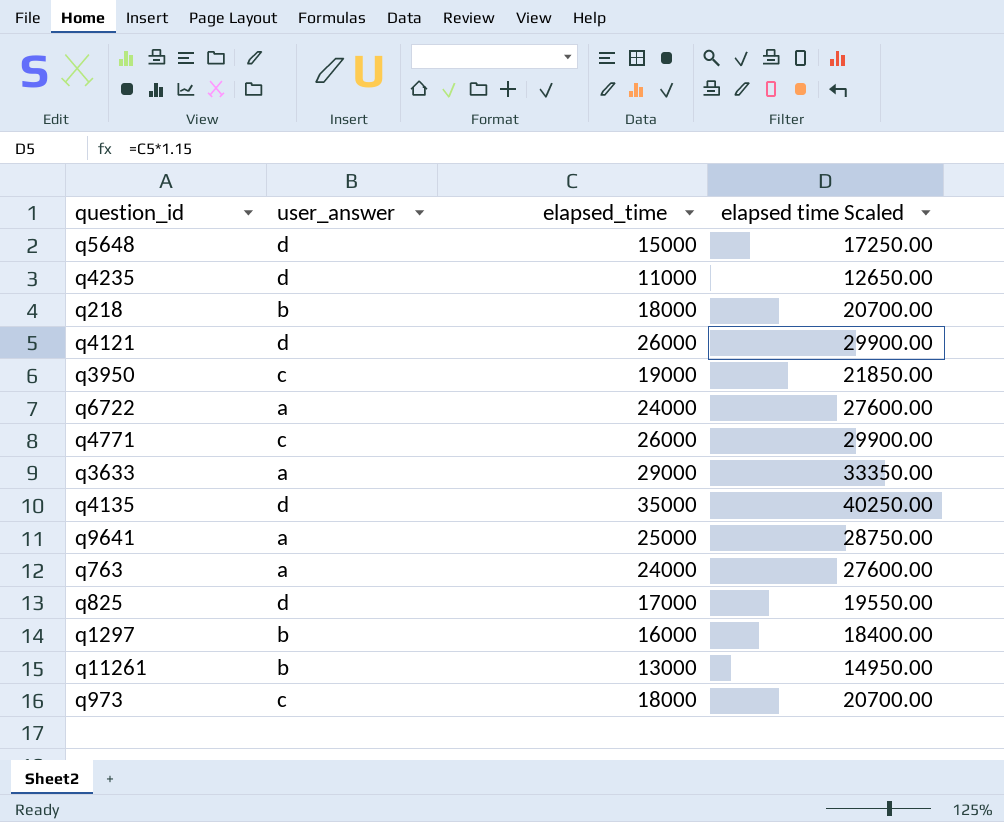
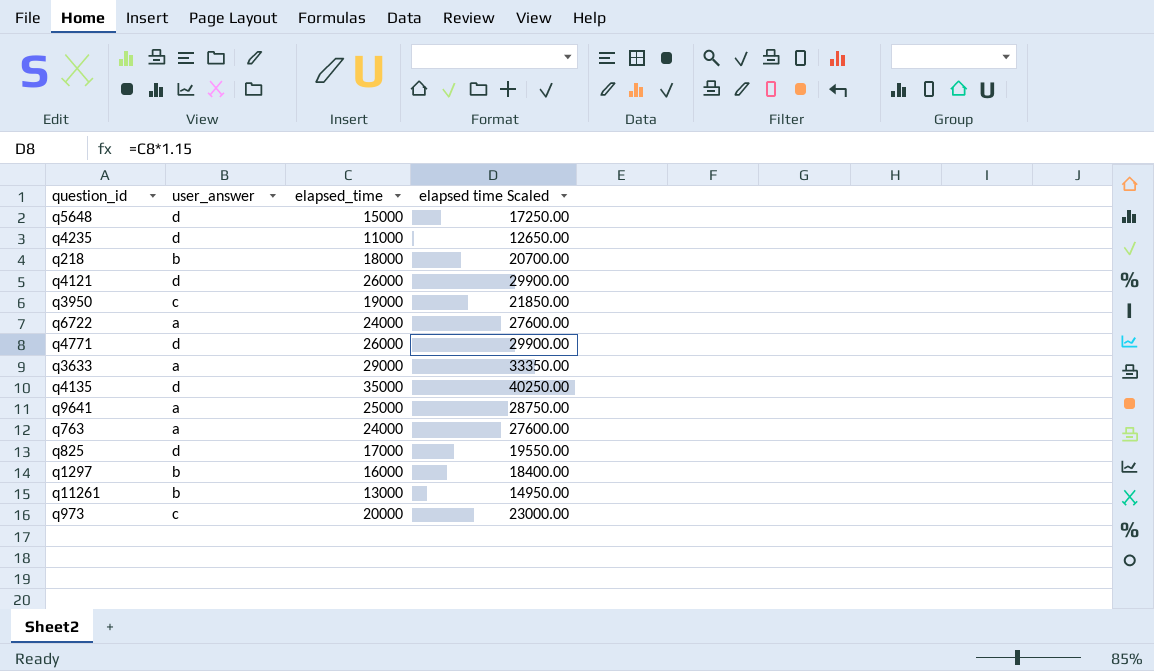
q4771 | user_answer: c -> d
q973 | elapsed_time: 18000 -> 20000
q973 | elapsed time Scaled: 20700.00 -> 23000.00

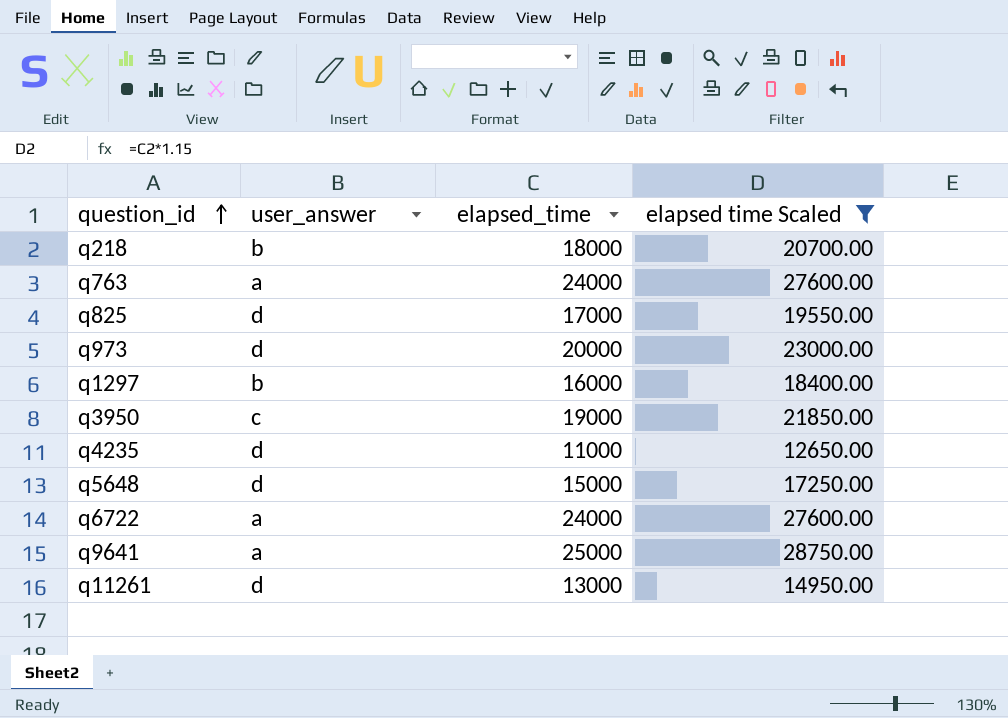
filter: none -> elapsed time Scaled <= 28750.00
row order: none -> question_id ascending
q973 | user_answer: c -> d
q11261 | user_answer: b -> d

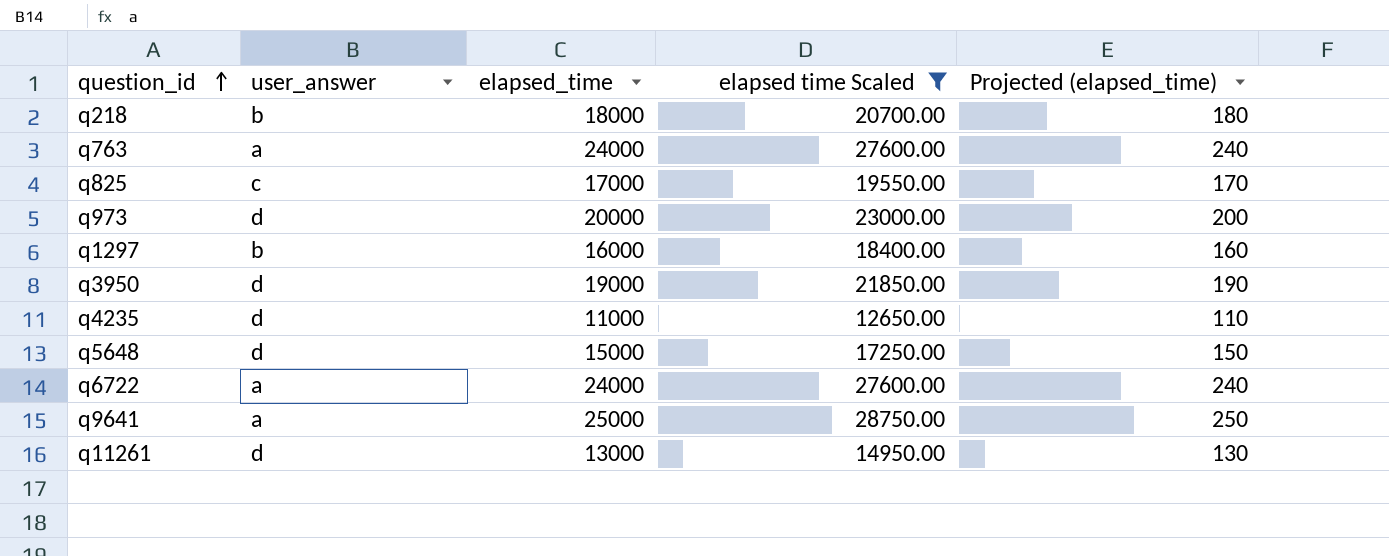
column Projected (elapsed_time) | formula: none -> [elapsed_time] * 0.01
q825 | user_answer: d -> c
q3950 | user_answer: c -> d

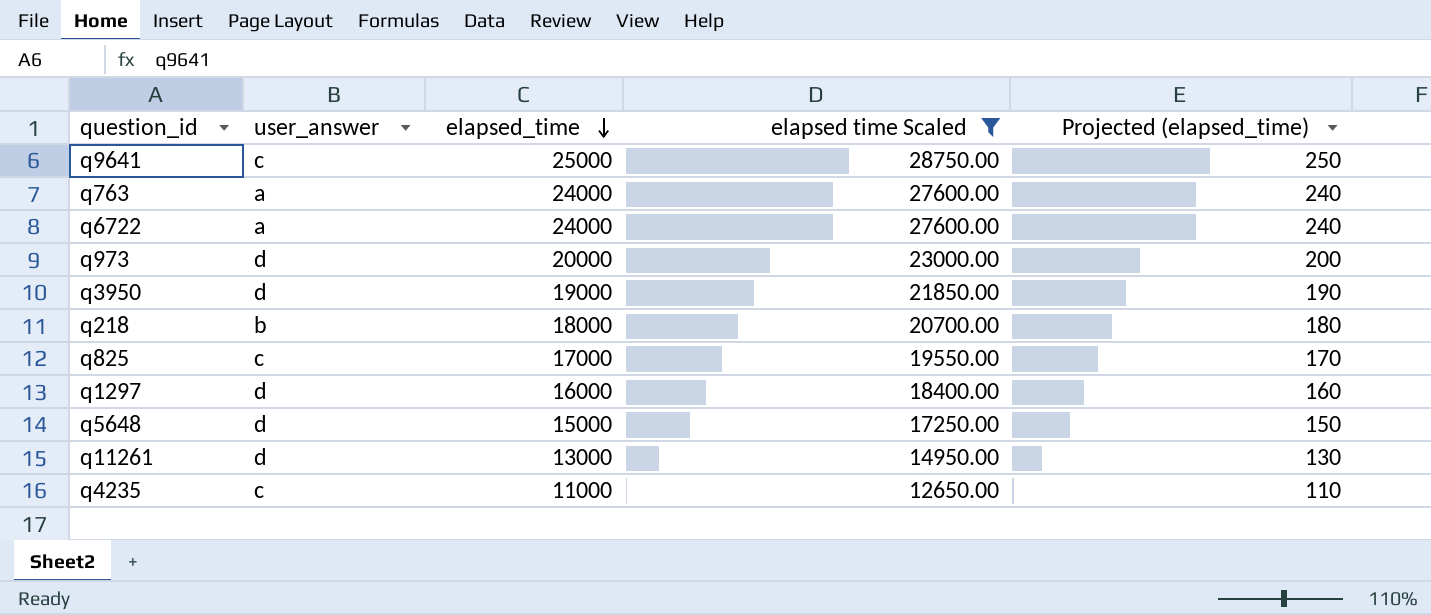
row order: question_id ascending -> elapsed_time descending
q9641 | user_answer: a -> c
q1297 | user_answer: b -> d
q4235 | user_answer: d -> c

